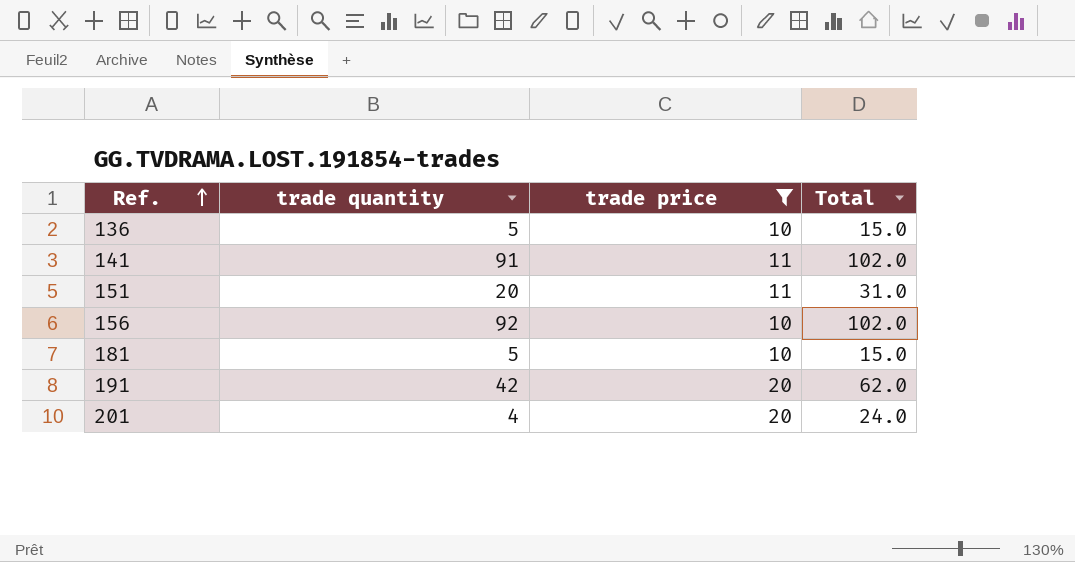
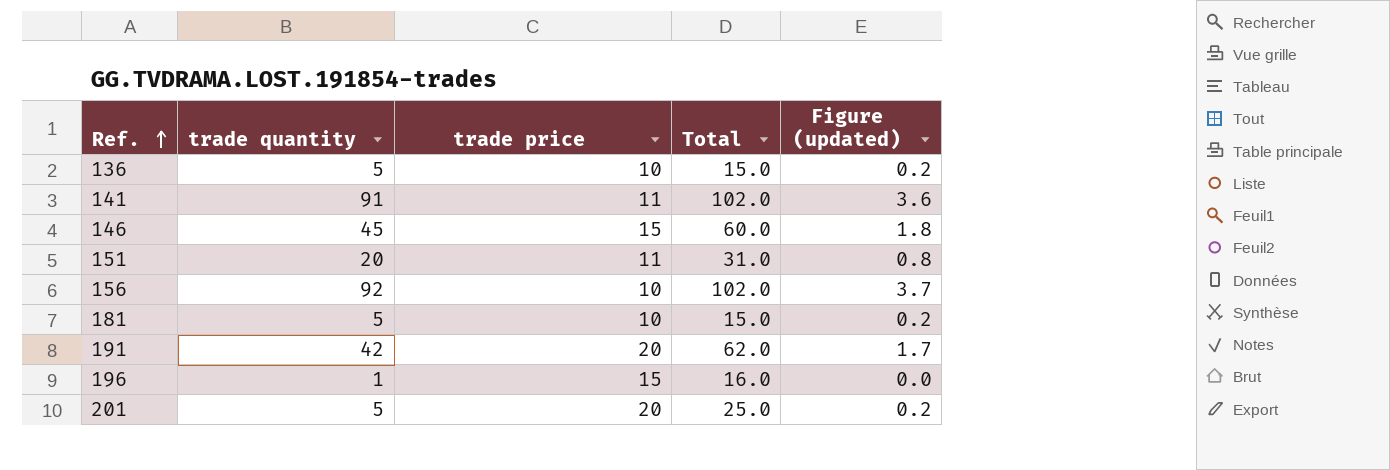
filter: trade price != 15 -> none
column Figure (updated) | formula: none -> [trade quantity] * 0.04
201 | trade quantity: 4 -> 5
201 | Total: 24.0 -> 25.0

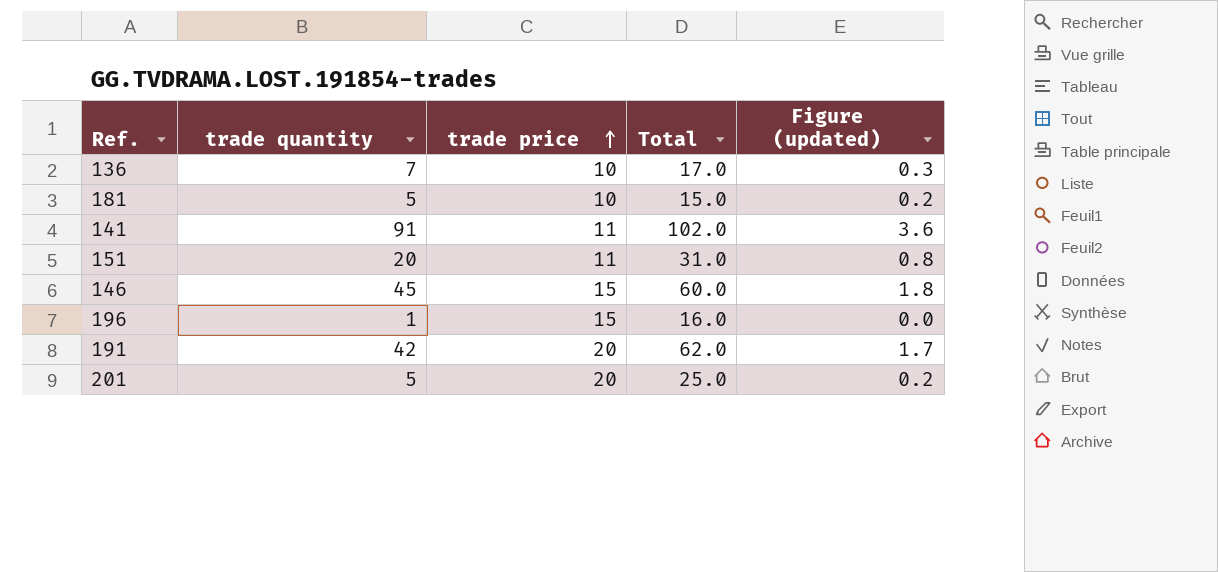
row order: Ref. ascending -> trade price ascending
row 156: 92 | 10 | 102.0 | 3.7 -> none
136 | trade quantity: 5 -> 7
136 | Total: 15.0 -> 17.0
136 | Figure (updated): 0.2 -> 0.3

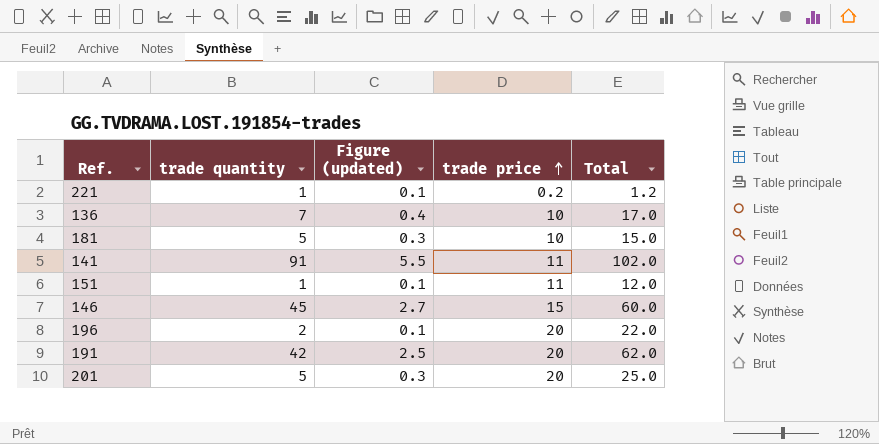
column Figure (updated) | formula: [trade quantity] * 0.04 -> [trade quantity] * 0.06
column Figure (updated) | position: 5 -> 3
row 221: none -> 1 | 0.1 | 0.2 | 1.2
151 | trade quantity: 20 -> 1
151 | Total: 31.0 -> 12.0
196 | trade quantity: 1 -> 2
196 | trade price: 15 -> 20
196 | Total: 16.0 -> 22.0

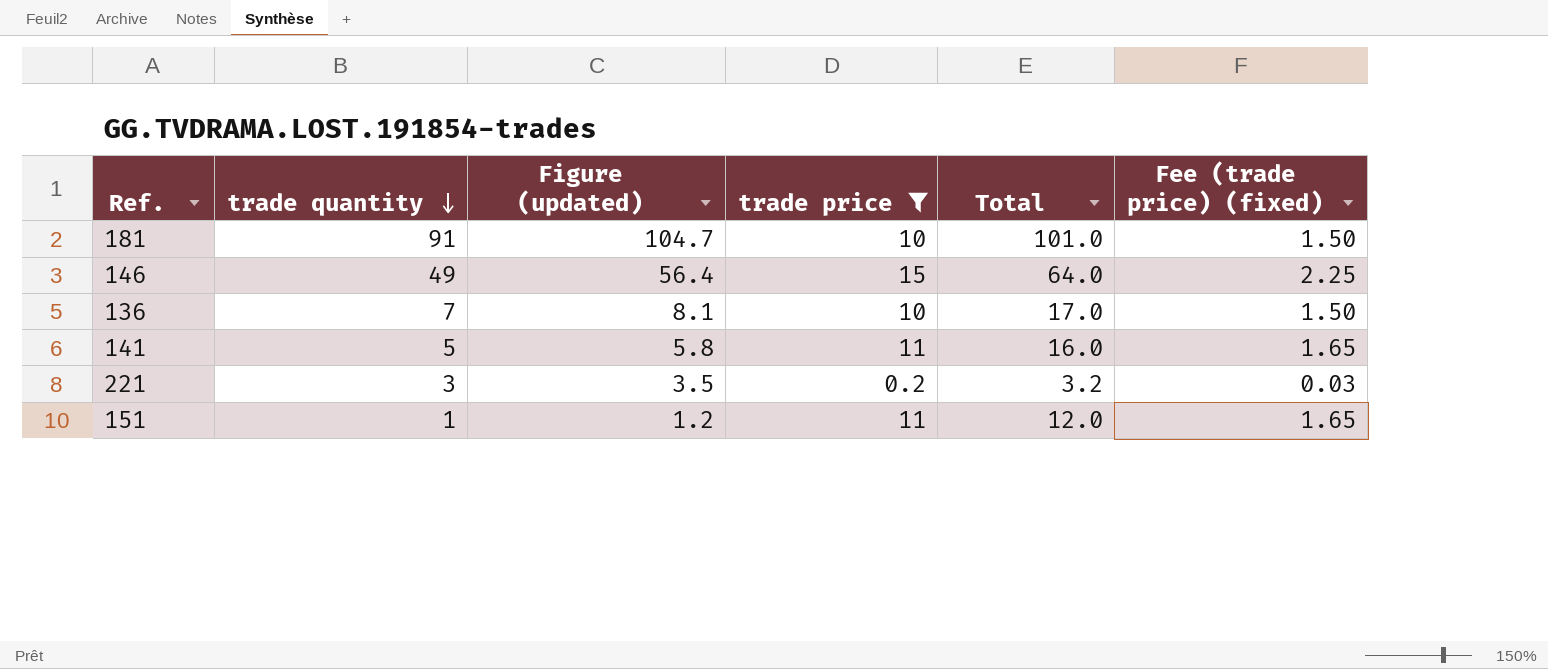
filter: none -> trade price != 20
row order: trade price ascending -> trade quantity descending
column Figure (updated) | formula: [trade quantity] * 0.06 -> [trade quantity] * 1.15
column Fee (trade price) (fixed) | formula: none -> [trade price] * 0.15
181 | trade quantity: 5 -> 91
181 | Total: 15.0 -> 101.0
146 | trade quantity: 45 -> 49
146 | Total: 60.0 -> 64.0
141 | trade quantity: 91 -> 5
141 | Total: 102.0 -> 16.0
221 | trade quantity: 1 -> 3
221 | Total: 1.2 -> 3.2

